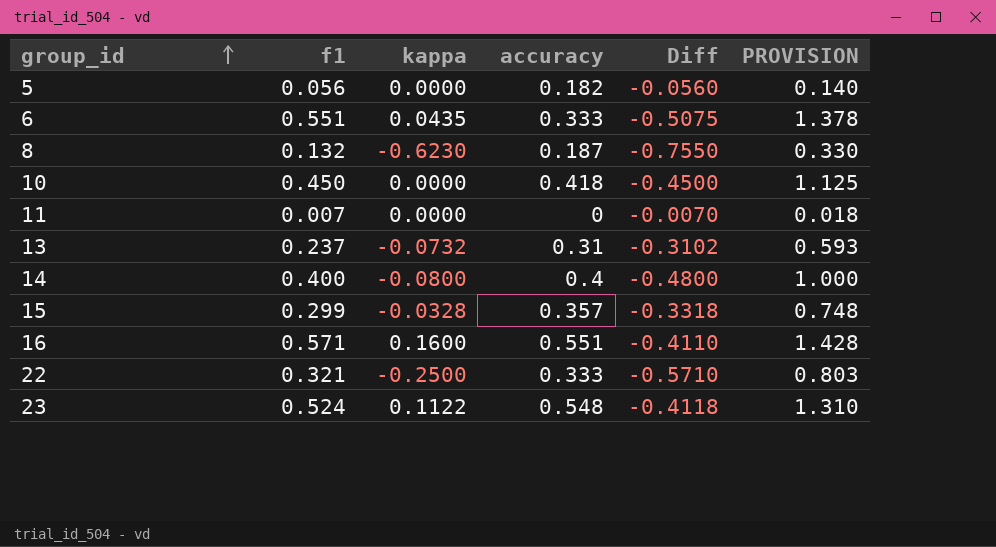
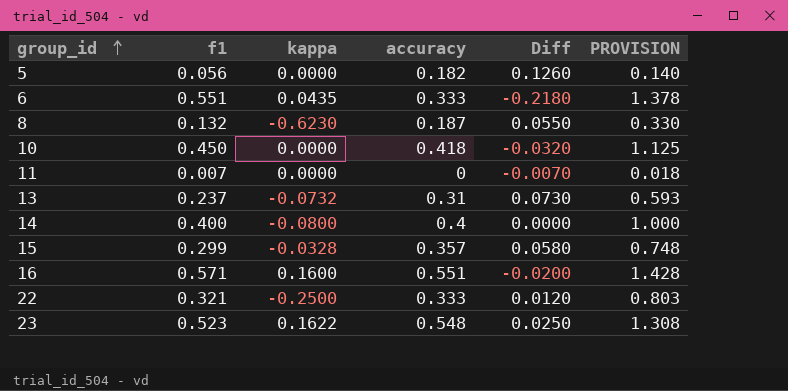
column Diff | formula: [kappa] - [f1] -> [accuracy] - [f1]
23 | f1: 0.524 -> 0.523
23 | kappa: 0.1122 -> 0.1622
23 | PROVISION: 1.310 -> 1.308

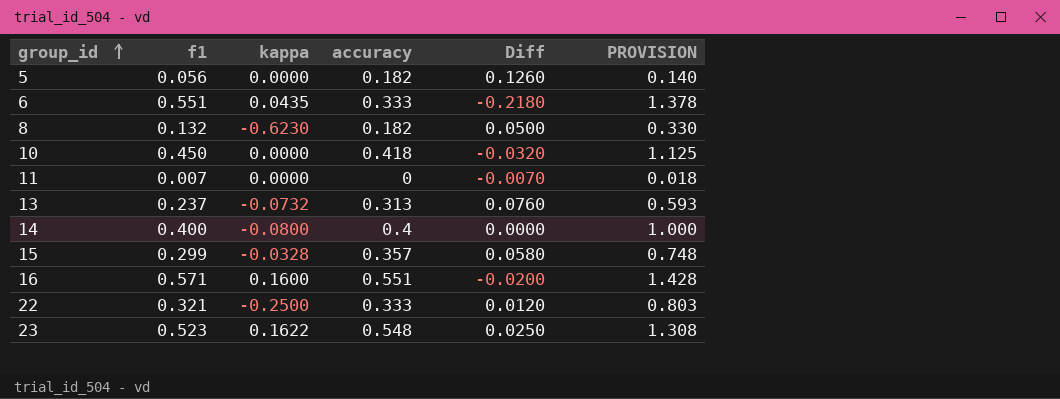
8 | accuracy: 0.187 -> 0.182
8 | Diff: 0.0550 -> 0.0500
13 | accuracy: 0.31 -> 0.313
13 | Diff: 0.0730 -> 0.0760

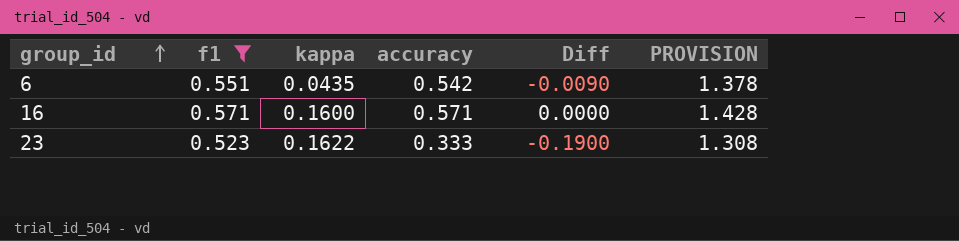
filter: none -> f1 >= 0.523
6 | accuracy: 0.333 -> 0.542
6 | Diff: -0.2180 -> -0.0090
16 | accuracy: 0.551 -> 0.571
16 | Diff: -0.0200 -> 0.0000
23 | accuracy: 0.548 -> 0.333
23 | Diff: 0.0250 -> -0.1900

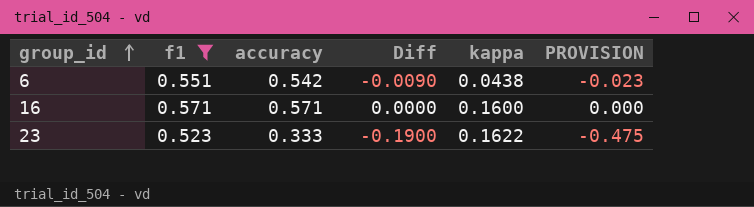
column kappa | position: 3 -> 5
column PROVISION | formula: [f1] * 2.5 -> [Diff] * 2.5
6 | kappa: 0.0435 -> 0.0438

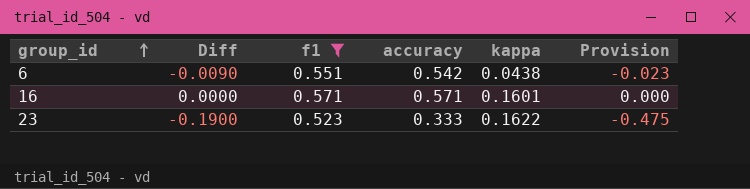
column Diff | position: 4 -> 2
column name: PROVISION -> Provision
16 | kappa: 0.1600 -> 0.1601

